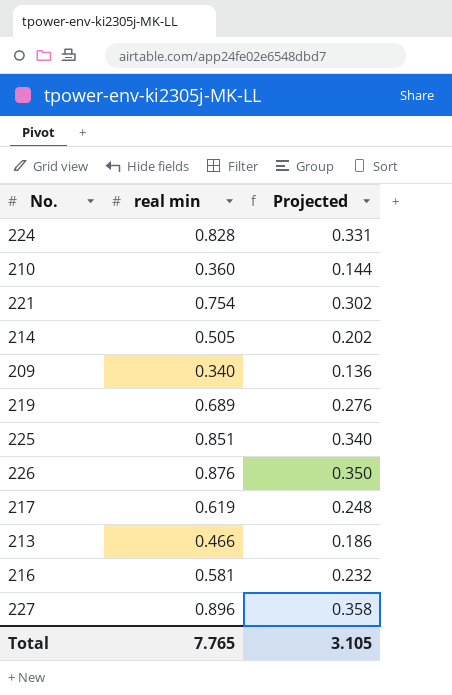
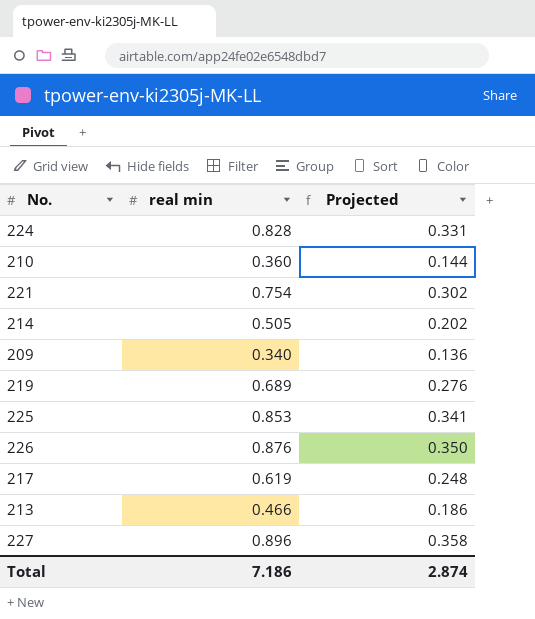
row 216: 0.581 | 0.232 -> none
225 | real min: 0.851 -> 0.853
225 | Projected: 0.340 -> 0.341
Total | real min: 7.765 -> 7.186
Total | Projected: 3.105 -> 2.874

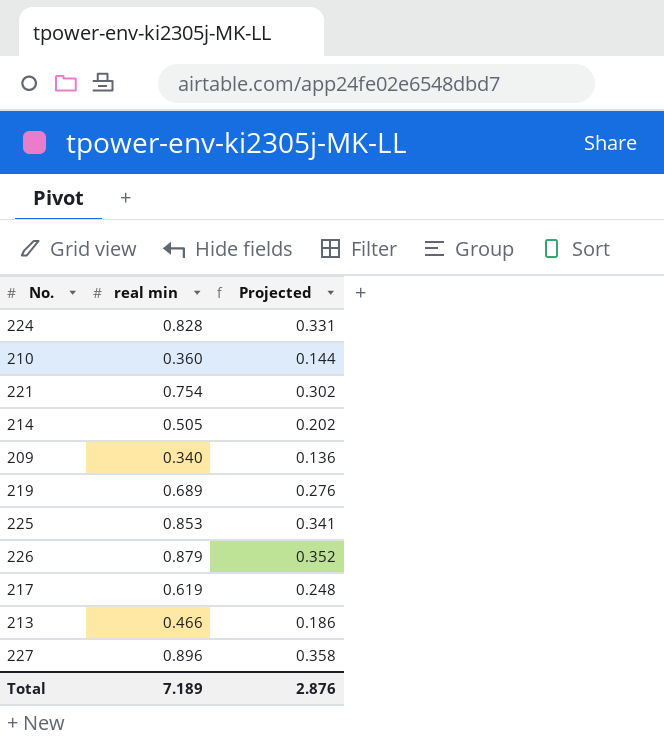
226 | real min: 0.876 -> 0.879
226 | Projected: 0.350 -> 0.352
Total | real min: 7.186 -> 7.189
Total | Projected: 2.874 -> 2.876

